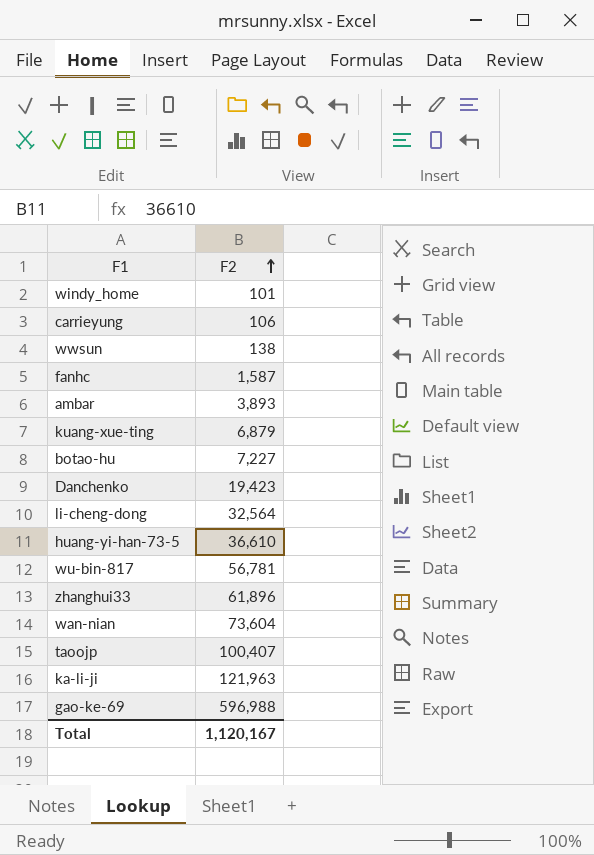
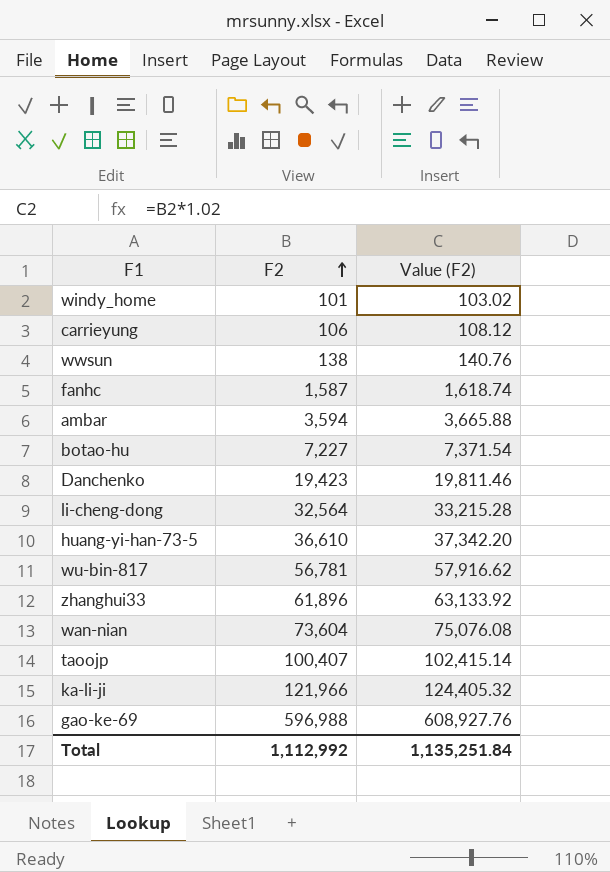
column Value (F2) | formula: none -> [F2] * 1.02
row kuang-xue-ting: 6,879 -> none
ambar | F2: 3,893 -> 3,594
ka-li-ji | F2: 121,963 -> 121,966
Total | F2: 1,120,167 -> 1,112,992

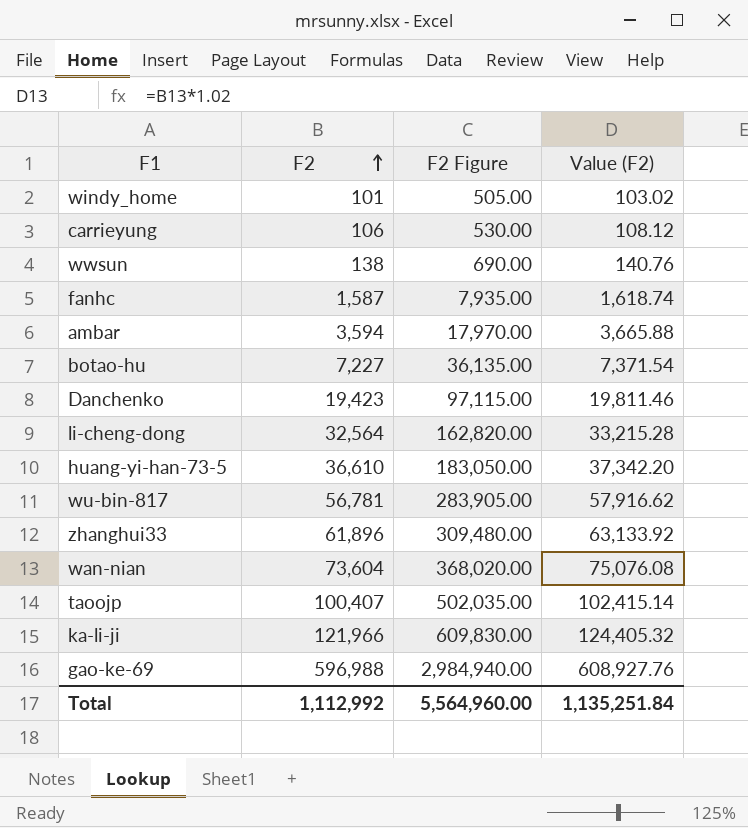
column F2 Figure | formula: none -> [F2] * 5

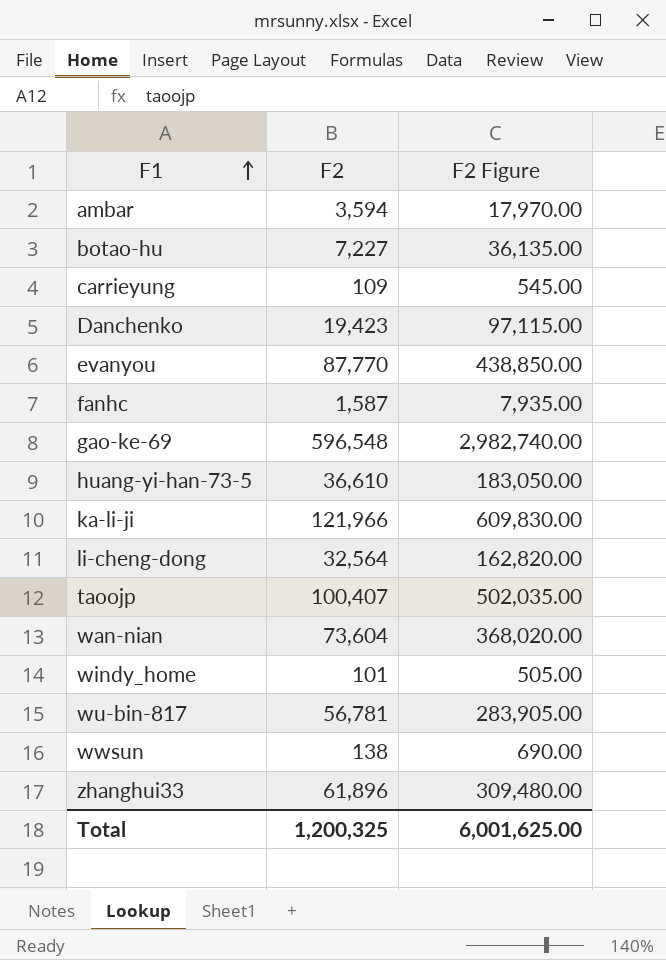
row order: F2 ascending -> F1 ascending
column Value (F2) | formula: [F2] * 1.02 -> none
carrieyung | F2: 106 -> 109
carrieyung | F2 Figure: 530.00 -> 545.00
row evanyou: none -> 87,770 | 438,850.00
gao-ke-69 | F2: 596,988 -> 596,548
gao-ke-69 | F2 Figure: 2,984,940.00 -> 2,982,740.00
Total | F2: 1,112,992 -> 1,200,325
Total | F2 Figure: 5,564,960.00 -> 6,001,625.00

